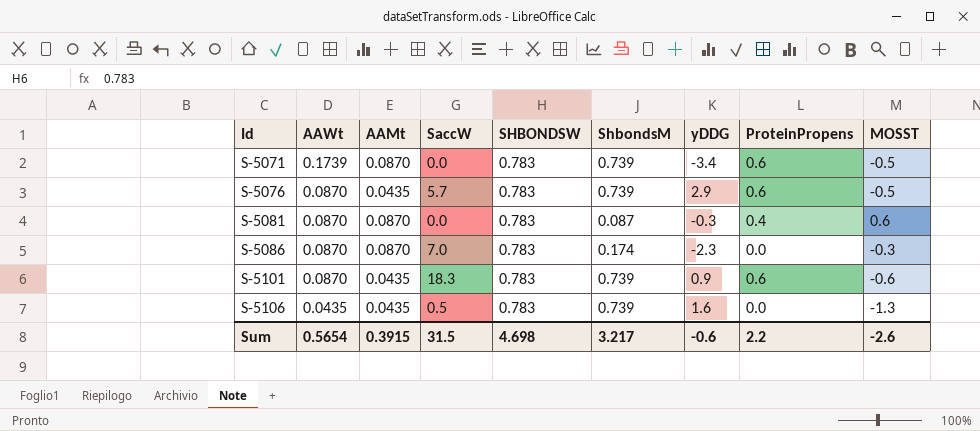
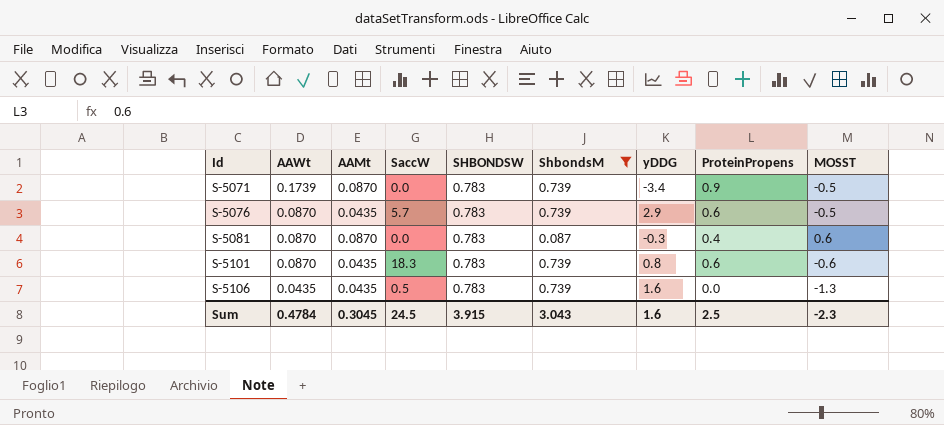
filter: none -> ShbondsM != 0.174
S-5071 | ProteinPropens: 0.6 -> 0.9
S-5101 | yDDG: 0.9 -> 0.8
Sum | AAWt: 0.5654 -> 0.4784
Sum | AAMt: 0.3915 -> 0.3045
Sum | SaccW: 31.5 -> 24.5
Sum | SHBONDSW: 4.698 -> 3.915
Sum | ShbondsM: 3.217 -> 3.043
Sum | yDDG: -0.6 -> 1.6
Sum | ProteinPropens: 2.2 -> 2.5
Sum | MOSST: -2.6 -> -2.3

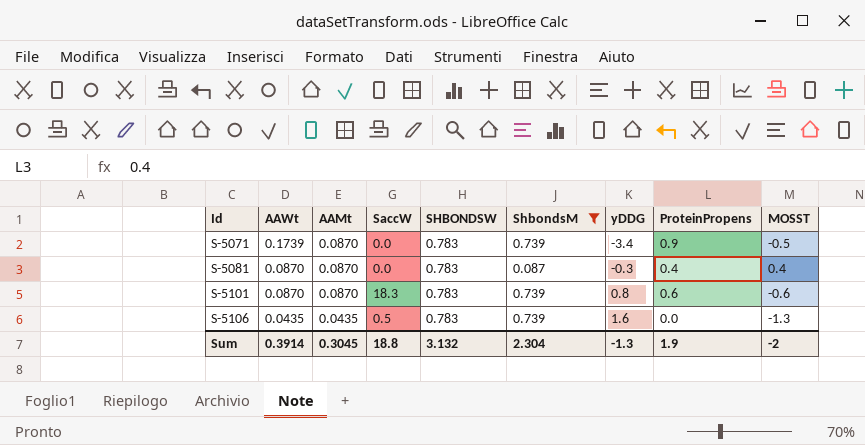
row S-5076: 0.0870 | 0.0435 | 5.7 | 0.783 | 0.739 | 2.9 | 0.6 | -0.5 -> none
S-5081 | MOSST: 0.6 -> 0.4
S-5101 | AAMt: 0.0435 -> 0.0870
Sum | AAWt: 0.4784 -> 0.3914
Sum | SaccW: 24.5 -> 18.8
Sum | SHBONDSW: 3.915 -> 3.132
Sum | ShbondsM: 3.043 -> 2.304
Sum | yDDG: 1.6 -> -1.3
Sum | ProteinPropens: 2.5 -> 1.9
Sum | MOSST: -2.3 -> -2

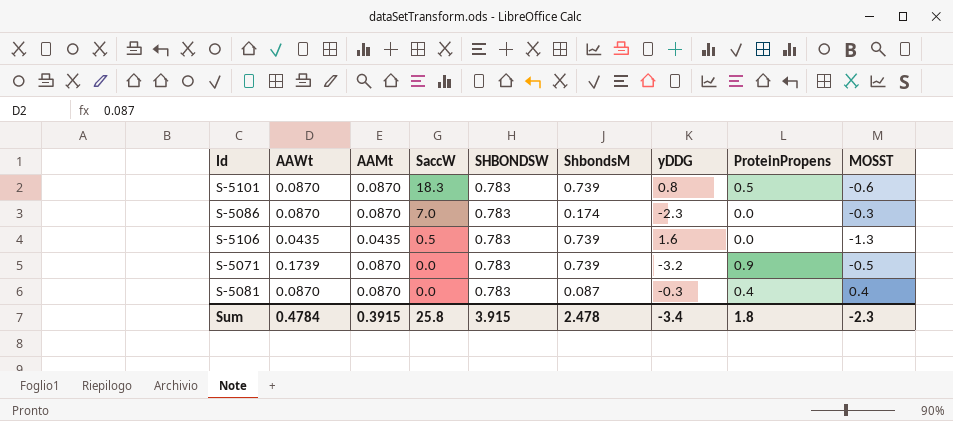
filter: ShbondsM != 0.174 -> none
row order: Id ascending -> SaccW descending
S-5101 | ProteinPropens: 0.6 -> 0.5
S-5071 | yDDG: -3.4 -> -3.2
Sum | AAWt: 0.3914 -> 0.4784
Sum | AAMt: 0.3045 -> 0.3915
Sum | SaccW: 18.8 -> 25.8
Sum | SHBONDSW: 3.132 -> 3.915
Sum | ShbondsM: 2.304 -> 2.478
Sum | yDDG: -1.3 -> -3.4
Sum | ProteinPropens: 1.9 -> 1.8
Sum | MOSST: -2 -> -2.3

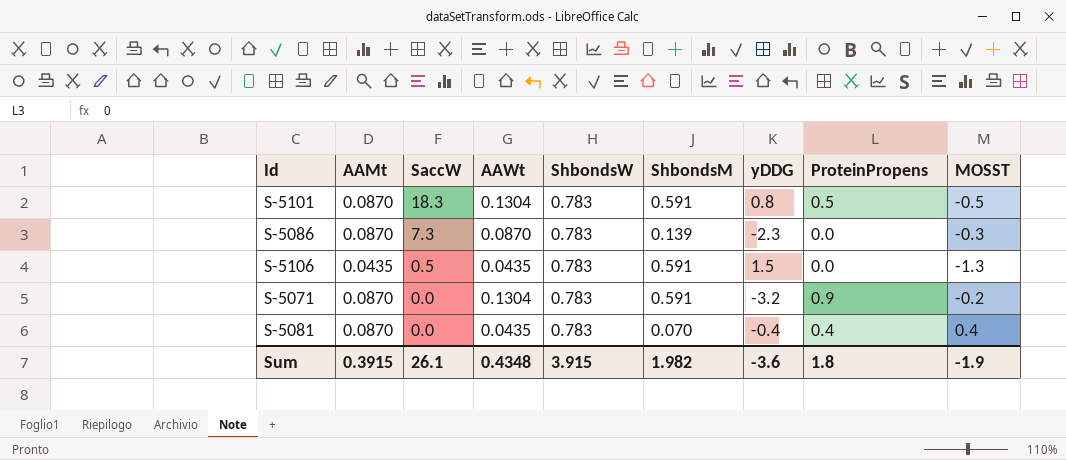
column AAWt | position: 2 -> 4
column name: SHBONDSW -> ShbondsW
S-5101 | AAWt: 0.0870 -> 0.1304
S-5101 | ShbondsM: 0.739 -> 0.591
S-5101 | MOSST: -0.6 -> -0.5
S-5086 | SaccW: 7.0 -> 7.3
S-5086 | ShbondsM: 0.174 -> 0.139
S-5106 | ShbondsM: 0.739 -> 0.591
S-5106 | yDDG: 1.6 -> 1.5
S-5071 | AAWt: 0.1739 -> 0.1304
S-5071 | ShbondsM: 0.739 -> 0.591
S-5071 | MOSST: -0.5 -> -0.2
S-5081 | AAWt: 0.0870 -> 0.0435
S-5081 | ShbondsM: 0.087 -> 0.070
S-5081 | yDDG: -0.3 -> -0.4
Sum | SaccW: 25.8 -> 26.1
Sum | AAWt: 0.4784 -> 0.4348
Sum | ShbondsM: 2.478 -> 1.982
Sum | yDDG: -3.4 -> -3.6
Sum | MOSST: -2.3 -> -1.9

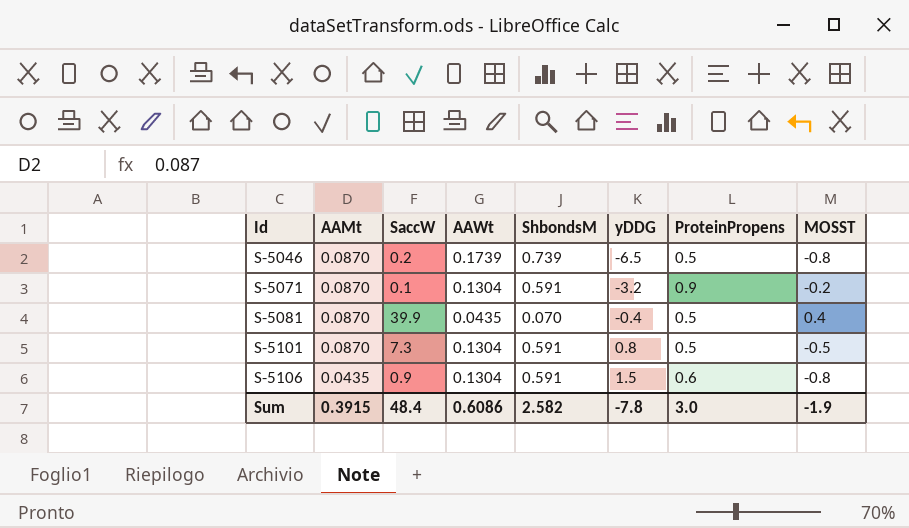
row order: SaccW descending -> Id ascending
column ShbondsW | position: 5 -> none
row S-5086: 0.0870 | 7.3 | 0.0870 | 0.783 | 0.139 | -2.3 | 0.0 | -0.3 -> none
row S-5046: none -> 0.0870 | 0.2 | 0.1739 | 0.739 | -6.5 | 0.5 | -0.8
S-5071 | SaccW: 0.0 -> 0.1
S-5081 | SaccW: 0.0 -> 39.9
S-5081 | ProteinPropens: 0.4 -> 0.5
S-5101 | SaccW: 18.3 -> 7.3
S-5106 | SaccW: 0.5 -> 0.9
S-5106 | AAWt: 0.0435 -> 0.1304
S-5106 | ProteinPropens: 0.0 -> 0.6
S-5106 | MOSST: -1.3 -> -0.8
Sum | SaccW: 26.1 -> 48.4
Sum | AAWt: 0.4348 -> 0.6086
Sum | ShbondsM: 1.982 -> 2.582
Sum | yDDG: -3.6 -> -7.8
Sum | ProteinPropens: 1.8 -> 3.0

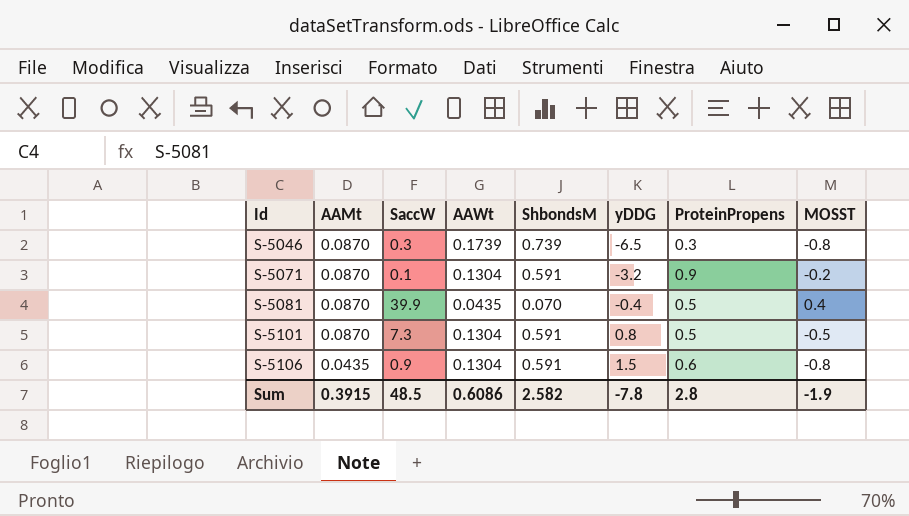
S-5046 | SaccW: 0.2 -> 0.3
S-5046 | ProteinPropens: 0.5 -> 0.3
Sum | SaccW: 48.4 -> 48.5
Sum | ProteinPropens: 3.0 -> 2.8

